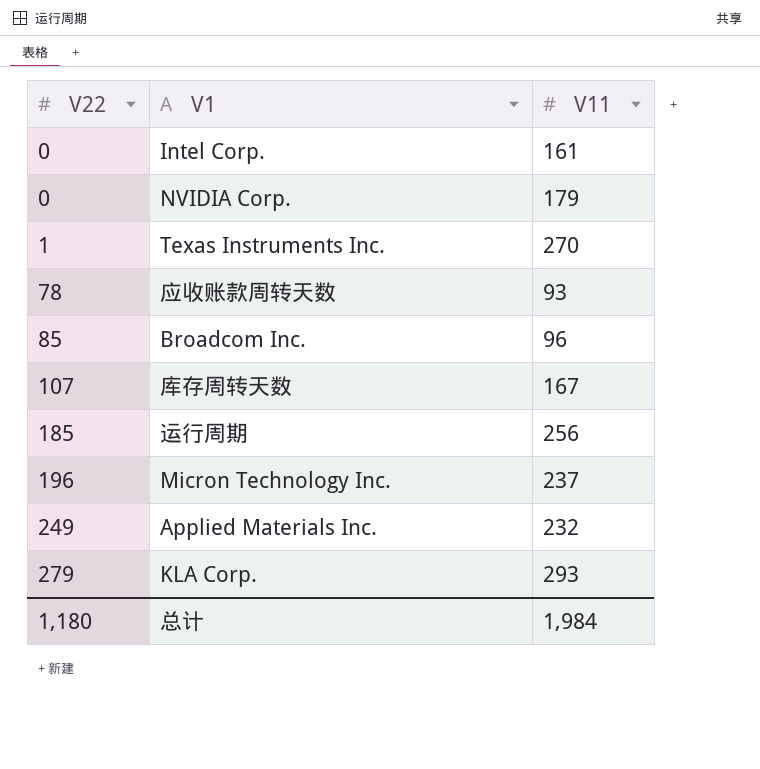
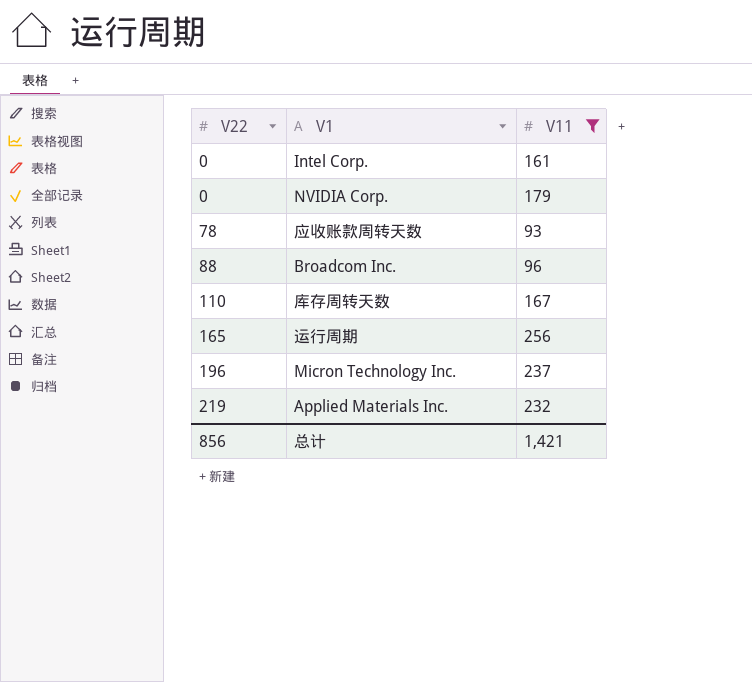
filter: none -> V11 <= 256
Broadcom Inc. | V22: 85 -> 88
库存周转天数 | V22: 107 -> 110
运行周期 | V22: 185 -> 165
Applied Materials Inc. | V22: 249 -> 219
总计 | V22: 1,180 -> 856
总计 | V11: 1,984 -> 1,421

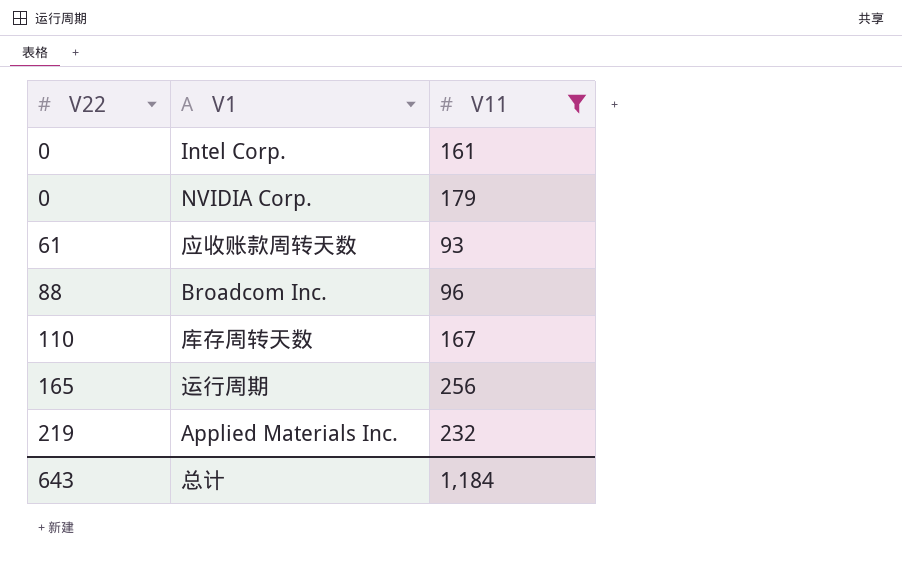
row Micron Technology Inc.: 196 | 237 -> none
应收账款周转天数 | V22: 78 -> 61
总计 | V22: 856 -> 643
总计 | V11: 1,421 -> 1,184

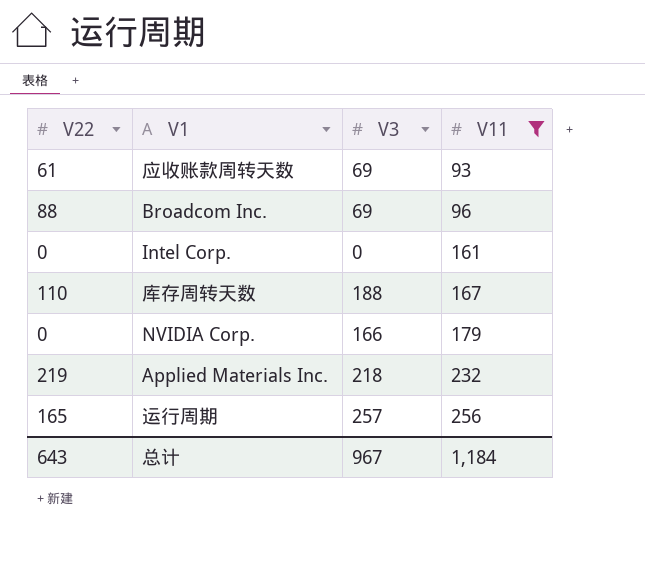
row order: V22 ascending -> V11 ascending
column V3 | position: none -> 3

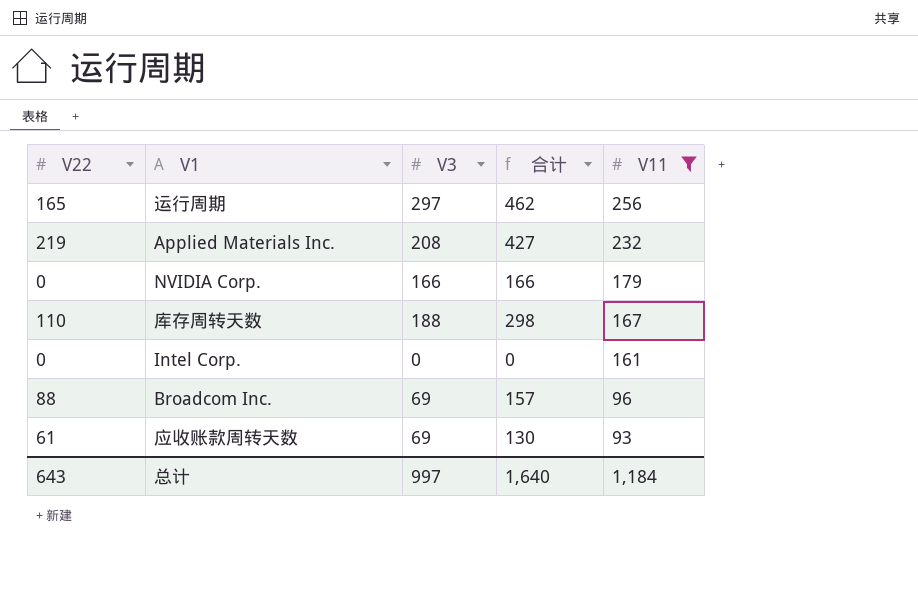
row order: V11 ascending -> V11 descending
column 合计 | formula: none -> [V22] + [V3]
运行周期 | V3: 257 -> 297
Applied Materials Inc. | V3: 218 -> 208
总计 | V3: 967 -> 997

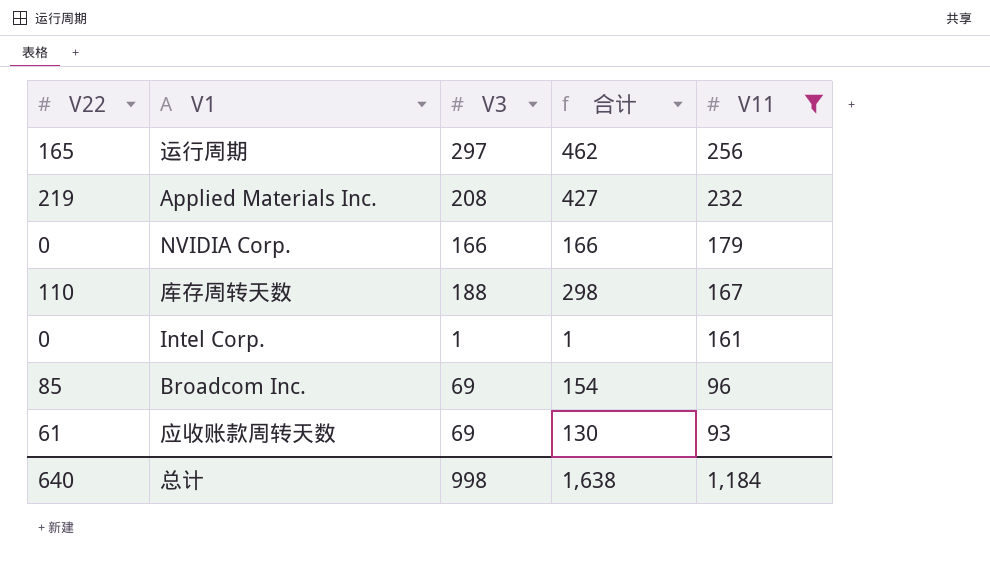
Intel Corp. | V3: 0 -> 1
Intel Corp. | 合计: 0 -> 1
Broadcom Inc. | V22: 88 -> 85
Broadcom Inc. | 合计: 157 -> 154
总计 | V22: 643 -> 640
总计 | V3: 997 -> 998
总计 | 合计: 1,640 -> 1,638

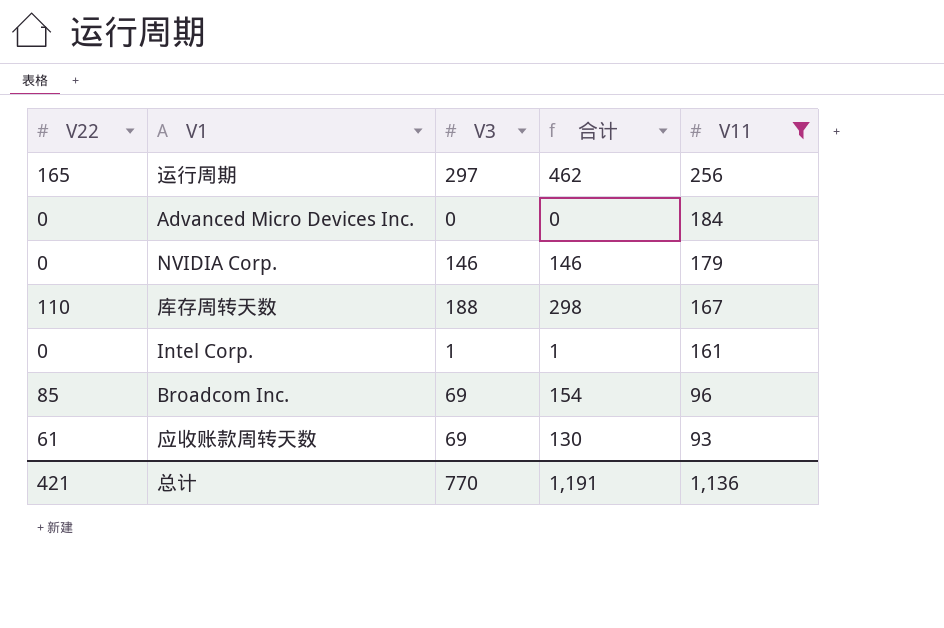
row Applied Materials Inc.: 219 | 208 | 427 | 232 -> none
row Advanced Micro Devices Inc.: none -> 0 | 0 | 0 | 184
NVIDIA Corp. | V3: 166 -> 146
NVIDIA Corp. | 合计: 166 -> 146
总计 | V22: 640 -> 421
总计 | V3: 998 -> 770
总计 | 合计: 1,638 -> 1,191
总计 | V11: 1,184 -> 1,136

